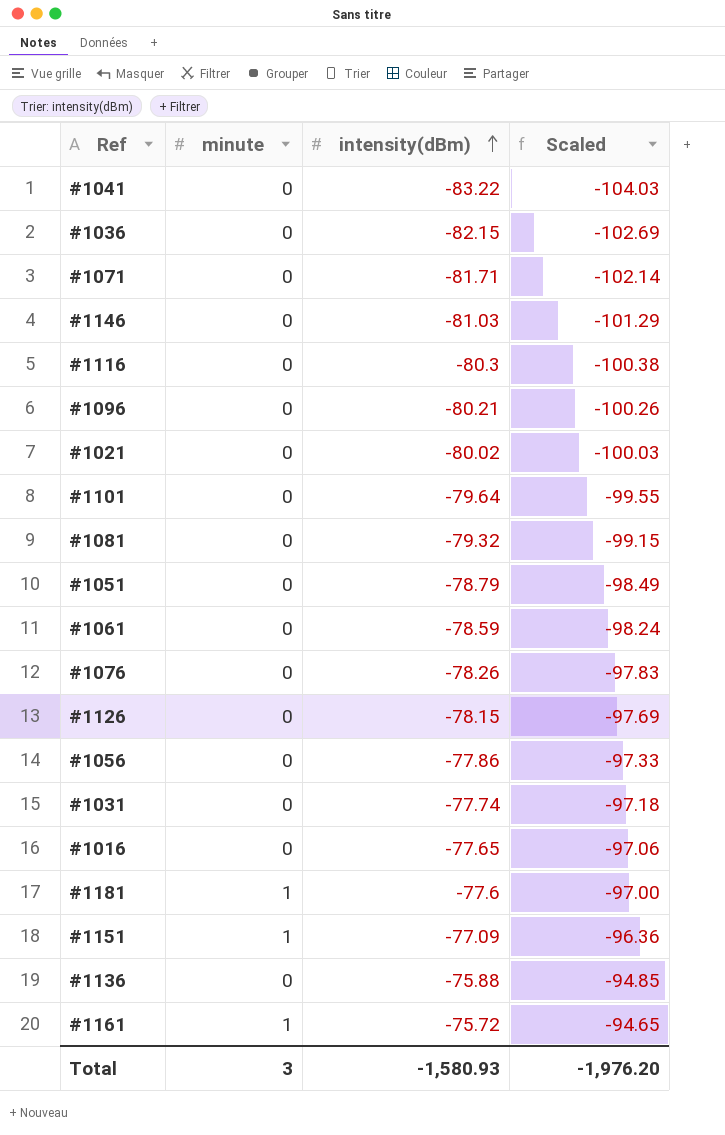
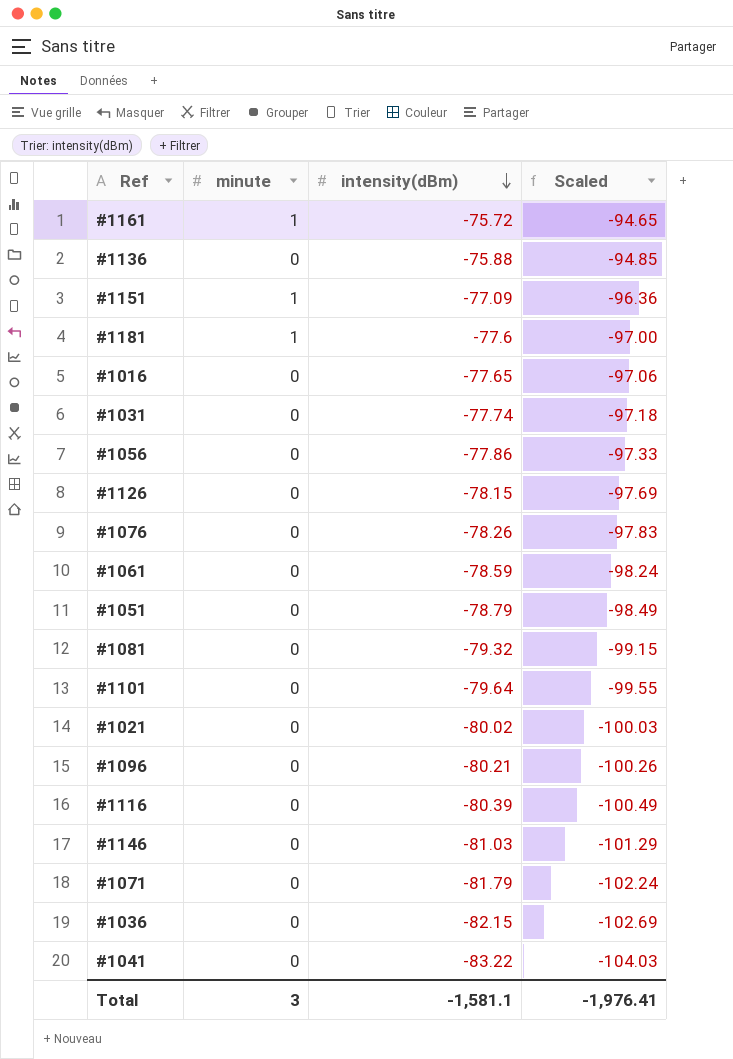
row order: intensity(dBm) ascending -> intensity(dBm) descending
#1116 | intensity(dBm): -80.3 -> -80.39
#1116 | Scaled: -100.38 -> -100.49
#1071 | intensity(dBm): -81.71 -> -81.79
#1071 | Scaled: -102.14 -> -102.24
Total | intensity(dBm): -1,580.93 -> -1,581.1
Total | Scaled: -1,976.20 -> -1,976.41

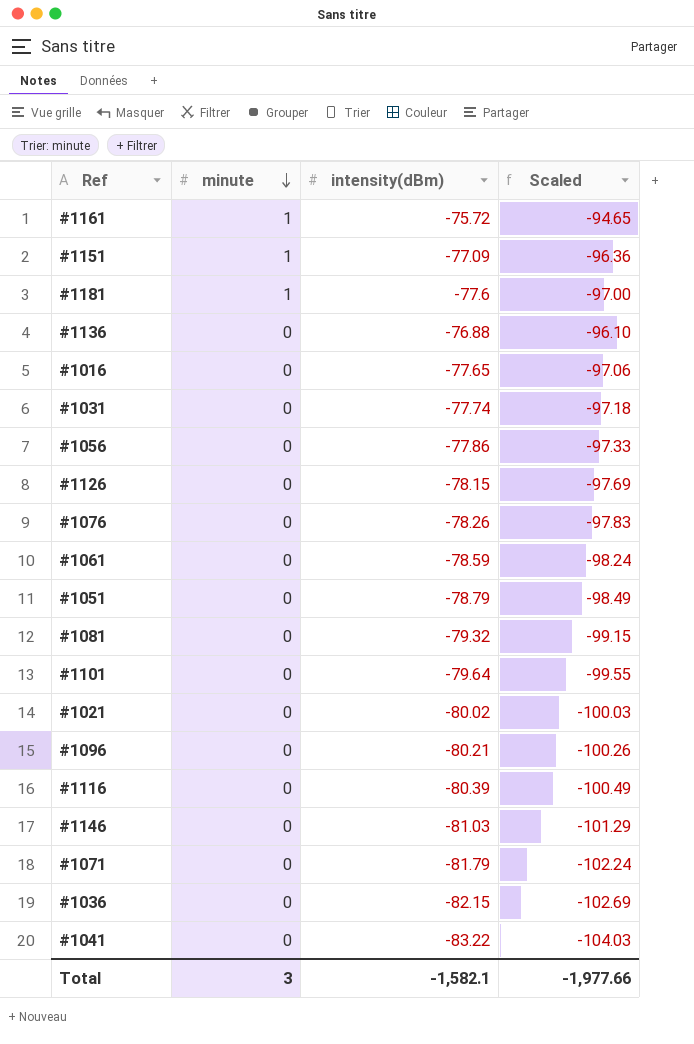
row order: intensity(dBm) descending -> minute descending
#1136 | intensity(dBm): -75.88 -> -76.88
#1136 | Scaled: -94.85 -> -96.10
Total | intensity(dBm): -1,581.1 -> -1,582.1
Total | Scaled: -1,976.41 -> -1,977.66

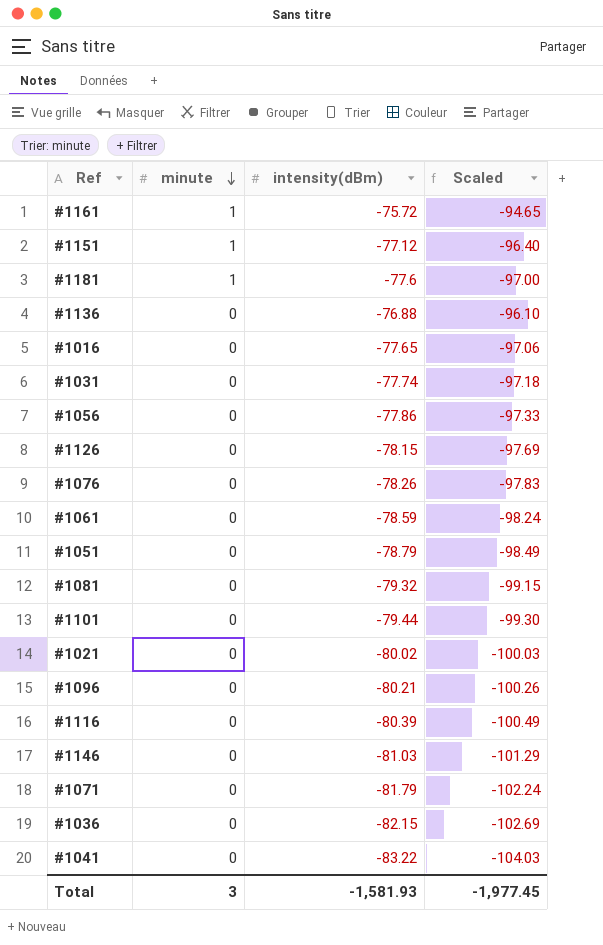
#1151 | intensity(dBm): -77.09 -> -77.12
#1151 | Scaled: -96.36 -> -96.40
#1101 | intensity(dBm): -79.64 -> -79.44
#1101 | Scaled: -99.55 -> -99.30
Total | intensity(dBm): -1,582.1 -> -1,581.93
Total | Scaled: -1,977.66 -> -1,977.45

